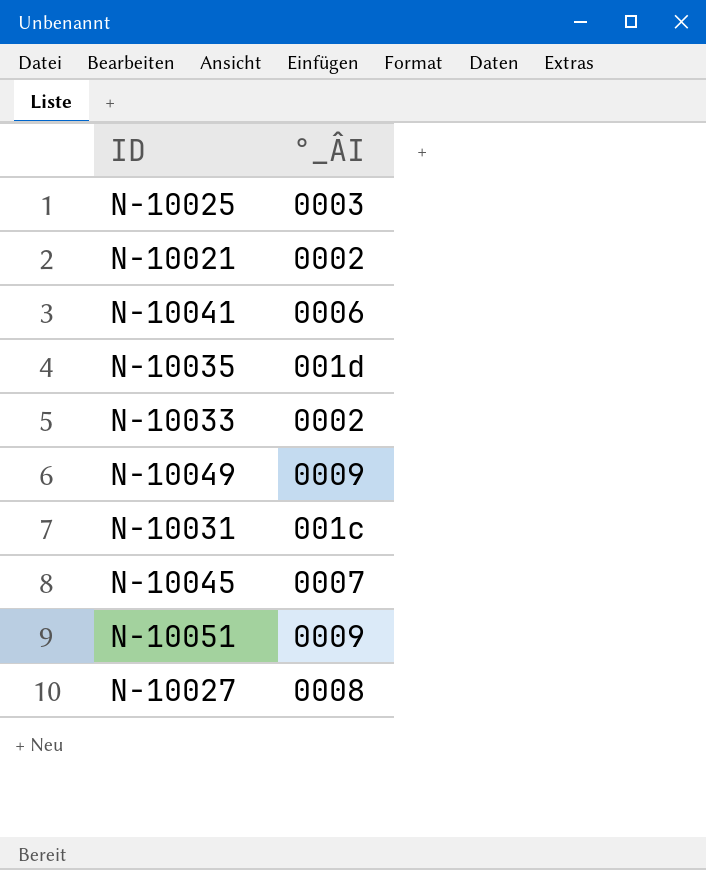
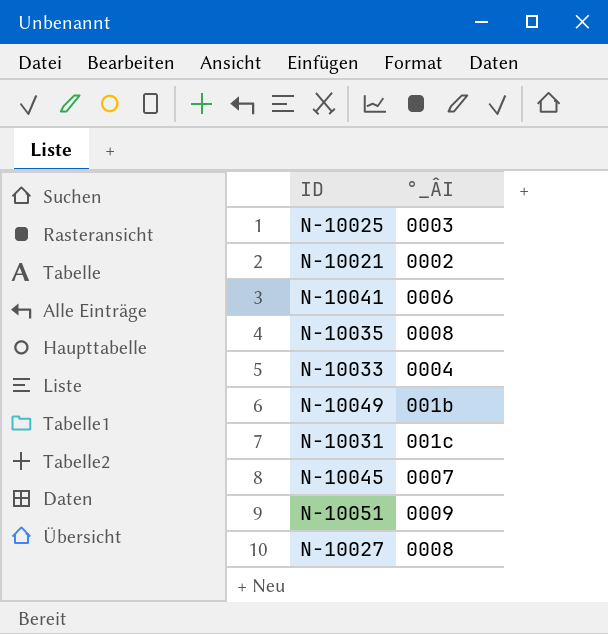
N-10035 | °_ÂI: 001d -> 0008
N-10033 | °_ÂI: 0002 -> 0004
N-10049 | °_ÂI: 0009 -> 001b

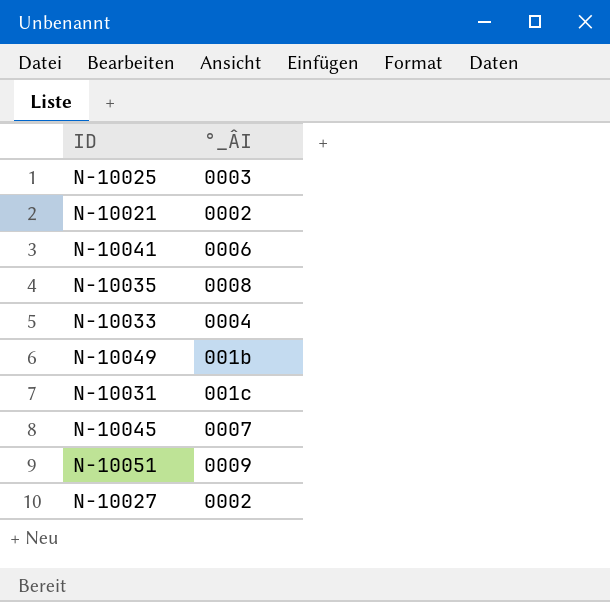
N-10027 | °_ÂI: 0008 -> 0002

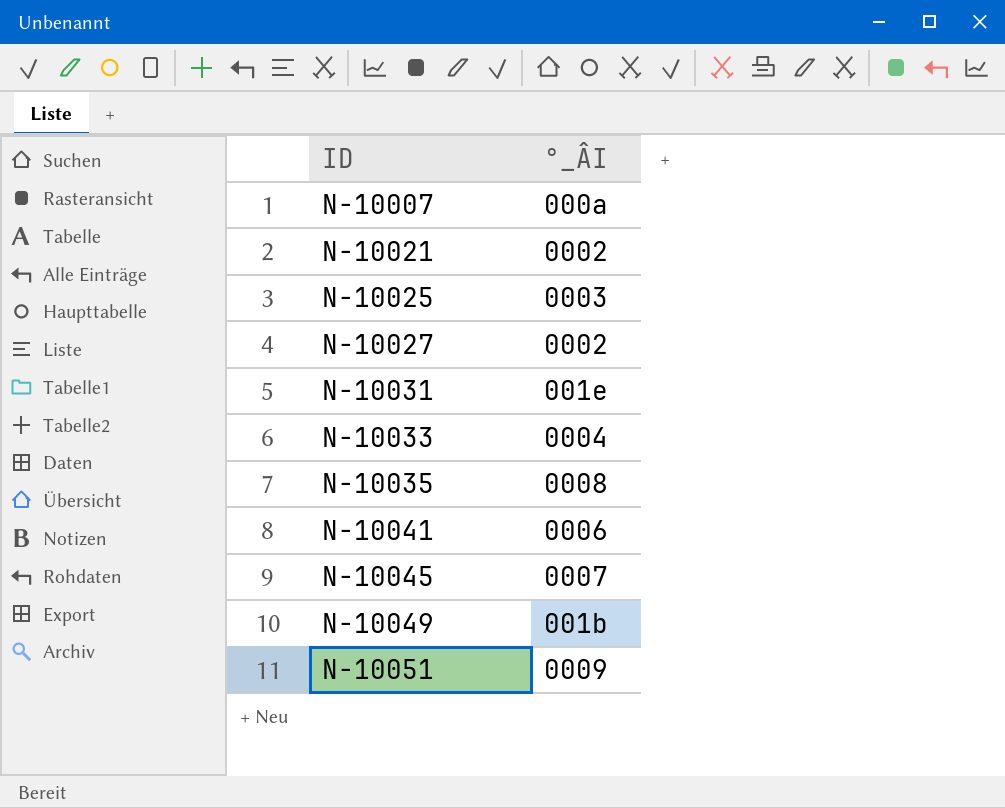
row order: none -> ID ascending
row N-10007: none -> 000a
N-10031 | °_ÂI: 001c -> 001e

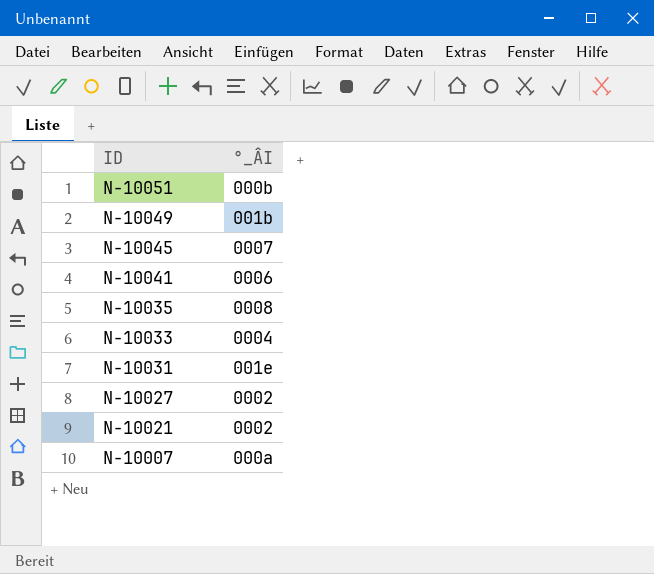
row order: ID ascending -> ID descending
row N-10025: 0003 -> none
N-10051 | °_ÂI: 0009 -> 000b

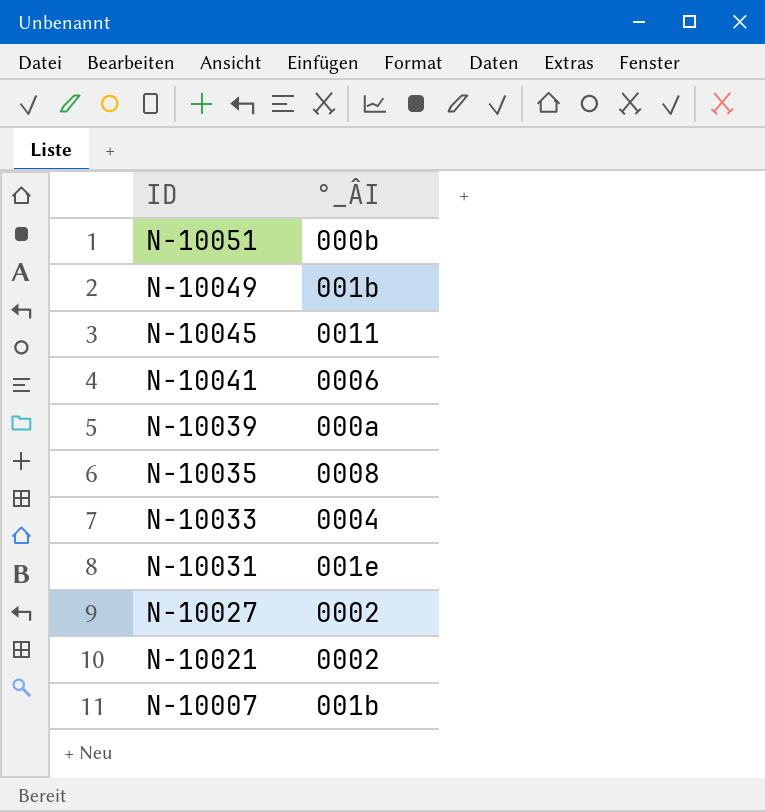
N-10045 | °_ÂI: 0007 -> 0011
row N-10039: none -> 000a
N-10007 | °_ÂI: 000a -> 001b

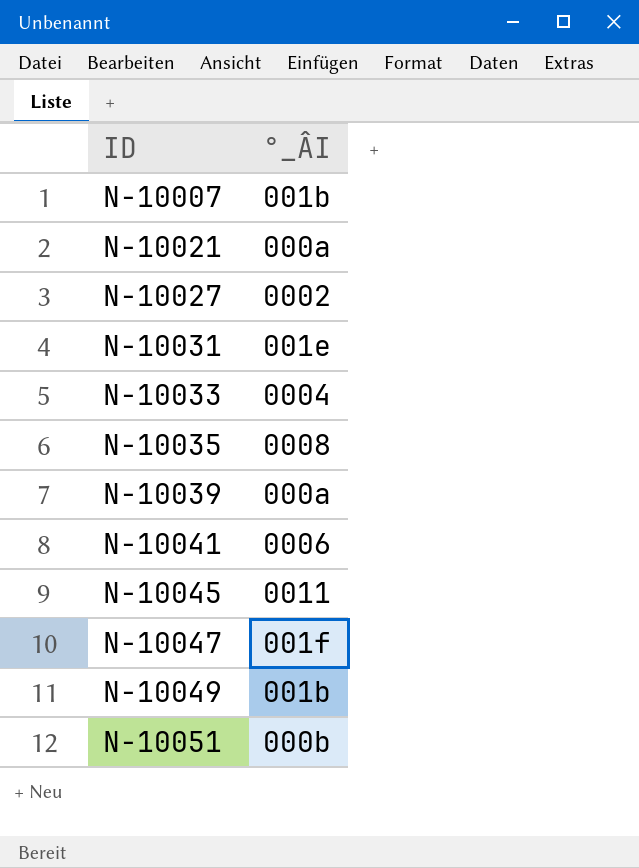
row order: ID descending -> ID ascending
N-10021 | °_ÂI: 0002 -> 000a
row N-10047: none -> 001f

